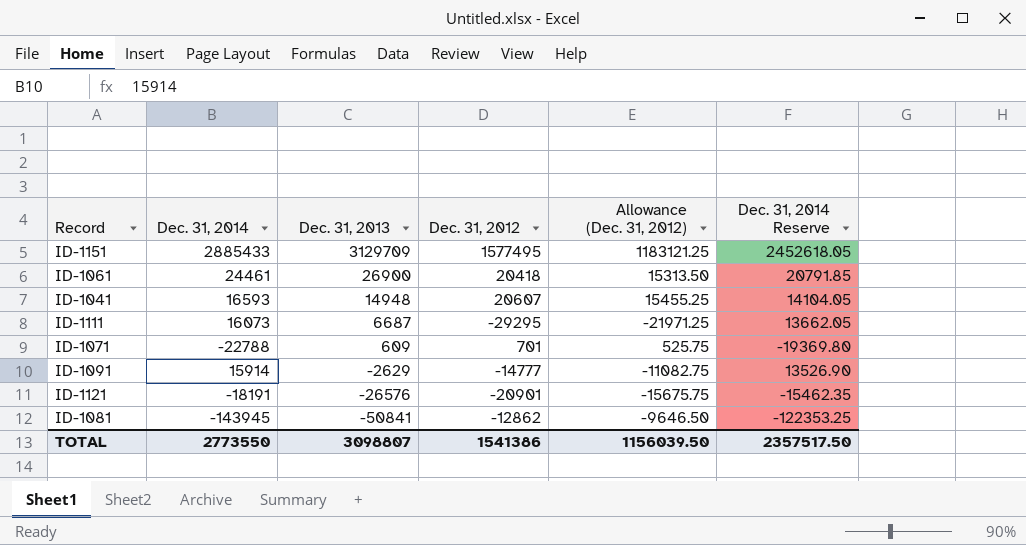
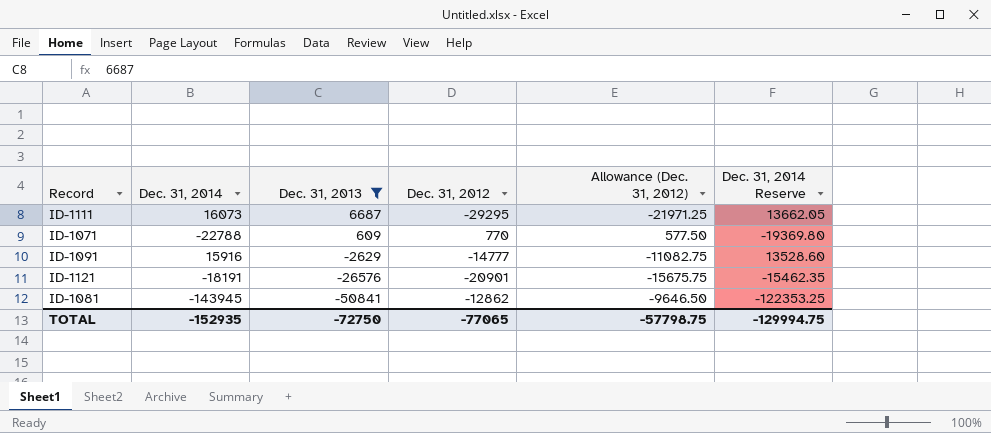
filter: none -> Dec. 31, 2013 <= 6687
ID-1071 | Dec. 31, 2012: 701 -> 770
ID-1071 | Allowance (Dec. 31, 2012): 525.75 -> 577.50
ID-1091 | Dec. 31, 2014: 15914 -> 15916
ID-1091 | Dec. 31, 2014 Reserve: 13526.90 -> 13528.60
TOTAL | Dec. 31, 2014: 2773550 -> -152935
TOTAL | Dec. 31, 2013: 3098807 -> -72750
TOTAL | Dec. 31, 2012: 1541386 -> -77065
TOTAL | Allowance (Dec. 31, 2012): 1156039.50 -> -57798.75
TOTAL | Dec. 31, 2014 Reserve: 2357517.50 -> -129994.75

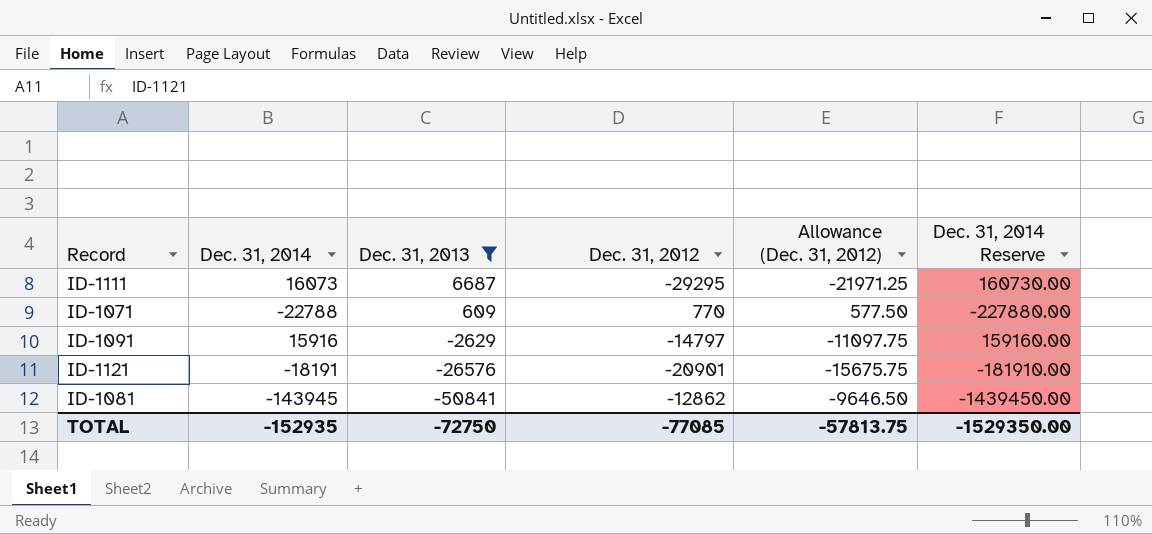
column Dec. 31, 2014 Reserve | formula: [Dec. 31, 2014] * 0.85 -> [Dec. 31, 2014] * 10
ID-1091 | Dec. 31, 2012: -14777 -> -14797
ID-1091 | Allowance (Dec. 31, 2012): -11082.75 -> -11097.75
TOTAL | Dec. 31, 2012: -77065 -> -77085
TOTAL | Allowance (Dec. 31, 2012): -57798.75 -> -57813.75
TOTAL | Dec. 31, 2014 Reserve: -129994.75 -> -1529350.00

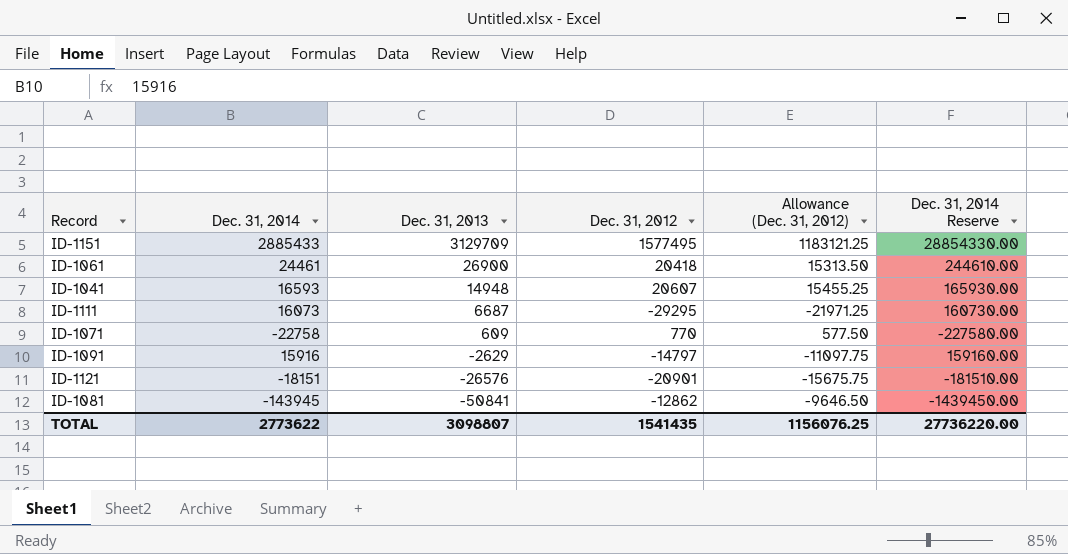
filter: Dec. 31, 2013 <= 6687 -> none
ID-1071 | Dec. 31, 2014: -22788 -> -22758
ID-1071 | Dec. 31, 2014 Reserve: -227880.00 -> -227580.00
ID-1121 | Dec. 31, 2014: -18191 -> -18151
ID-1121 | Dec. 31, 2014 Reserve: -181910.00 -> -181510.00
TOTAL | Dec. 31, 2014: -152935 -> 2773622
TOTAL | Dec. 31, 2013: -72750 -> 3098807
TOTAL | Dec. 31, 2012: -77085 -> 1541435
TOTAL | Allowance (Dec. 31, 2012): -57813.75 -> 1156076.25
TOTAL | Dec. 31, 2014 Reserve: -1529350.00 -> 27736220.00

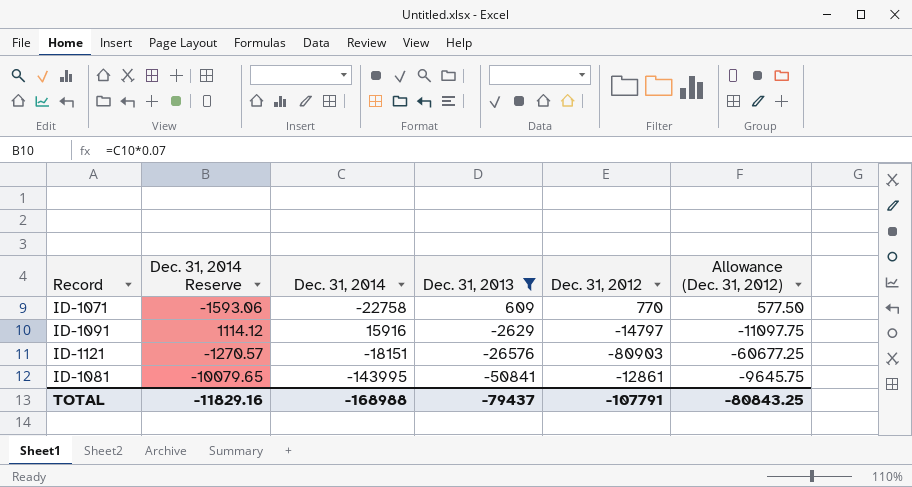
filter: none -> Dec. 31, 2013 <= 609
column Dec. 31, 2014 Reserve | formula: [Dec. 31, 2014] * 10 -> [Dec. 31, 2014] * 0.07
column Dec. 31, 2014 Reserve | position: 6 -> 2
ID-1121 | Dec. 31, 2012: -20901 -> -80903
ID-1121 | Allowance (Dec. 31, 2012): -15675.75 -> -60677.25
ID-1081 | Dec. 31, 2014: -143945 -> -143995
ID-1081 | Dec. 31, 2012: -12862 -> -12861
ID-1081 | Allowance (Dec. 31, 2012): -9646.50 -> -9645.75
TOTAL | Dec. 31, 2014 Reserve: 27736220.00 -> -11829.16
TOTAL | Dec. 31, 2014: 2773622 -> -168988
TOTAL | Dec. 31, 2013: 3098807 -> -79437
TOTAL | Dec. 31, 2012: 1541435 -> -107791
TOTAL | Allowance (Dec. 31, 2012): 1156076.25 -> -80843.25

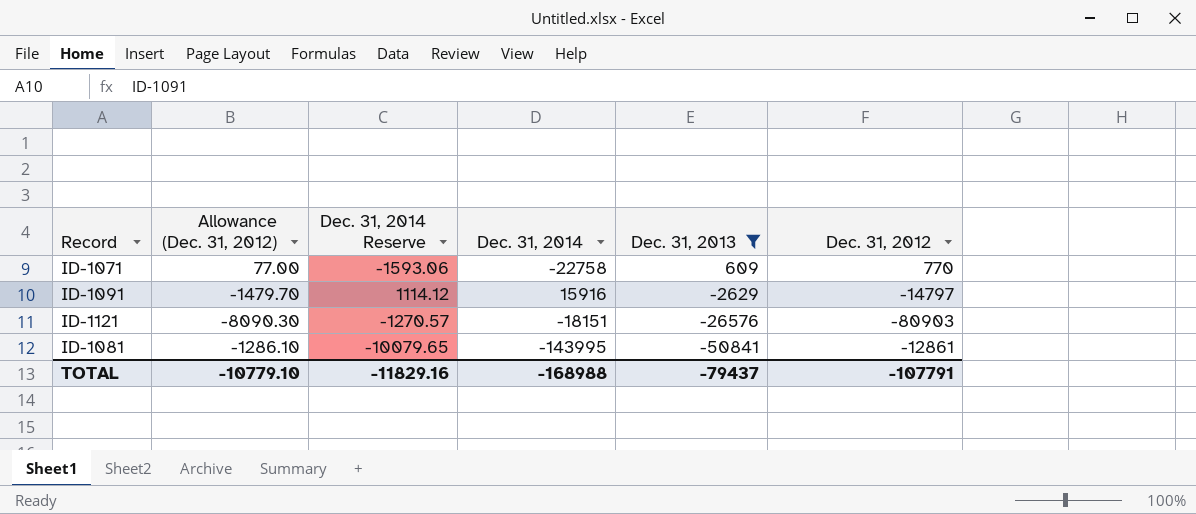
column Allowance (Dec. 31, 2012) | formula: [Dec. 31, 2012] * 0.75 -> [Dec. 31, 2012] * 0.1
column Allowance (Dec. 31, 2012) | position: 6 -> 2
TOTAL | Allowance (Dec. 31, 2012): -80843.25 -> -10779.10

